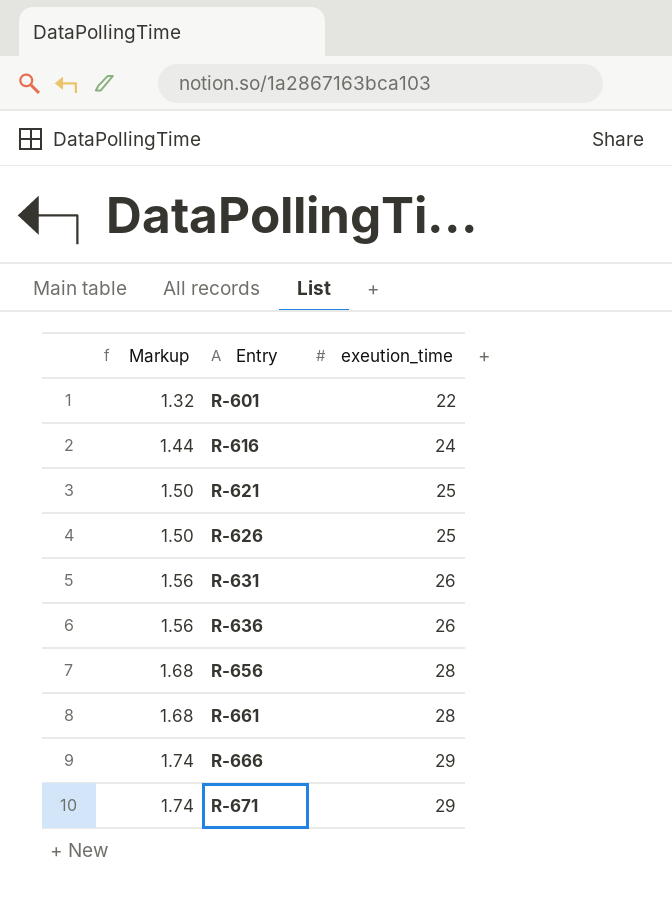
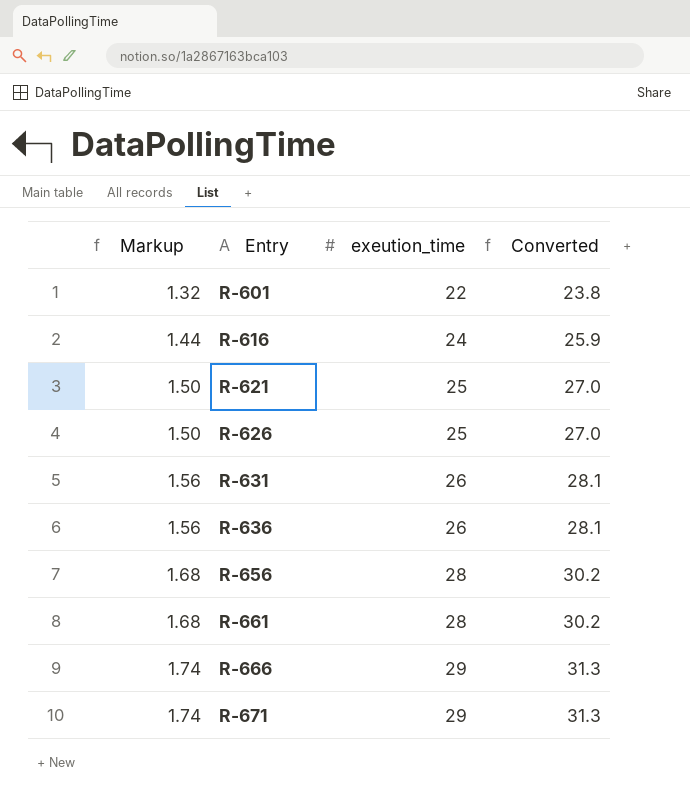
column Converted | formula: none -> [exeution_time] * 1.08

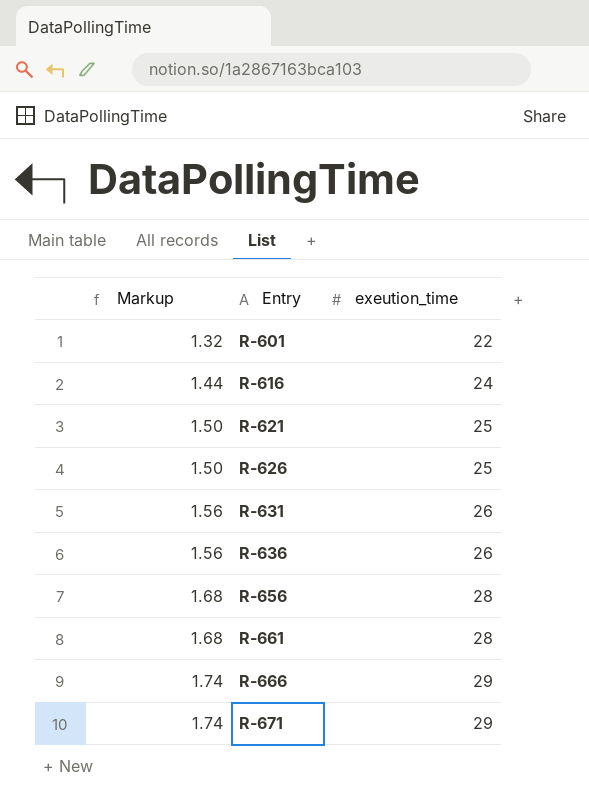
column Converted | formula: [exeution_time] * 1.08 -> none

